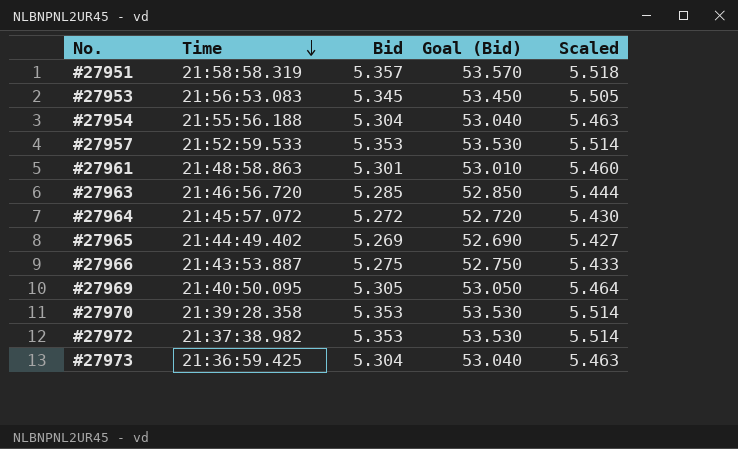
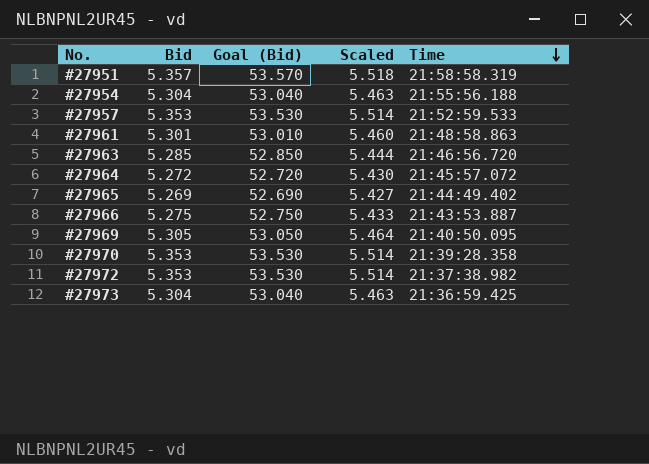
column Time | position: 2 -> 5
row #27953: 21:56:53.083 | 5.345 | 53.450 | 5.505 -> none

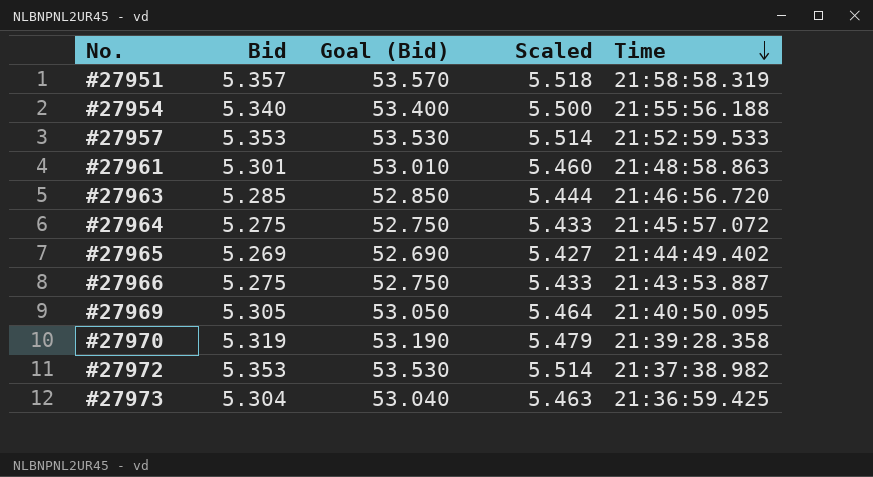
#27954 | Bid: 5.304 -> 5.340
#27954 | Goal (Bid): 53.040 -> 53.400
#27954 | Scaled: 5.463 -> 5.500
#27964 | Bid: 5.272 -> 5.275
#27964 | Goal (Bid): 52.720 -> 52.750
#27964 | Scaled: 5.430 -> 5.433
#27970 | Bid: 5.353 -> 5.319
#27970 | Goal (Bid): 53.530 -> 53.190
#27970 | Scaled: 5.514 -> 5.479

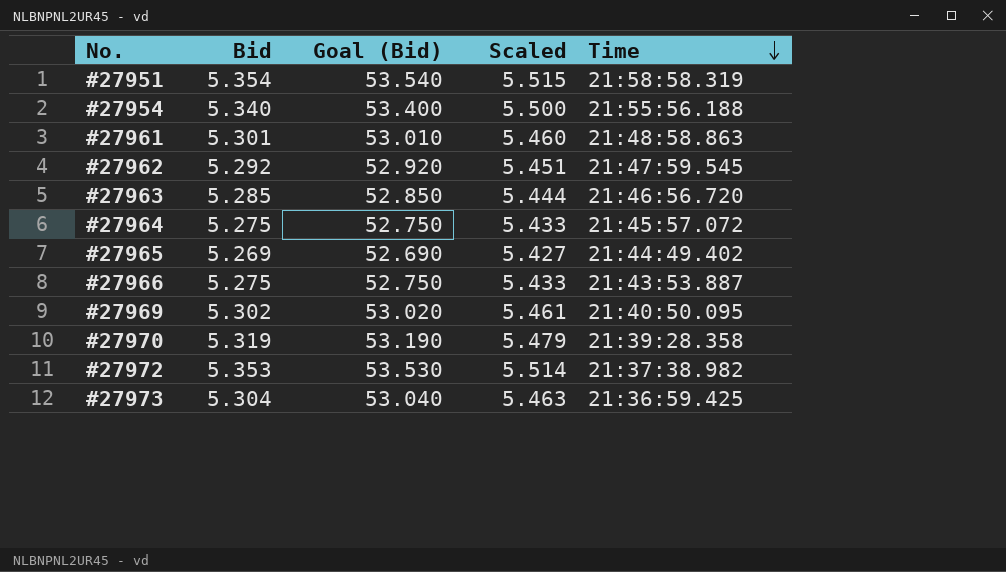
row #27957: 5.353 | 53.530 | 5.514 | 21:52:59.533 -> none
#27951 | Bid: 5.357 -> 5.354
#27951 | Goal (Bid): 53.570 -> 53.540
#27951 | Scaled: 5.518 -> 5.515
row #27962: none -> 5.292 | 52.920 | 5.451 | 21:47:59.545
#27969 | Bid: 5.305 -> 5.302
#27969 | Goal (Bid): 53.050 -> 53.020
#27969 | Scaled: 5.464 -> 5.461

